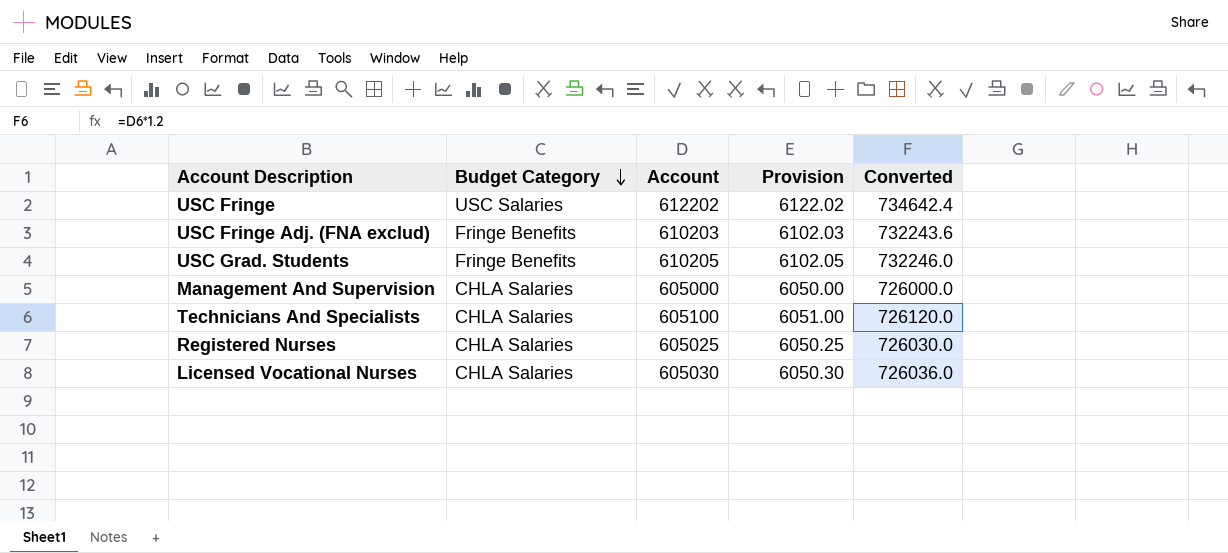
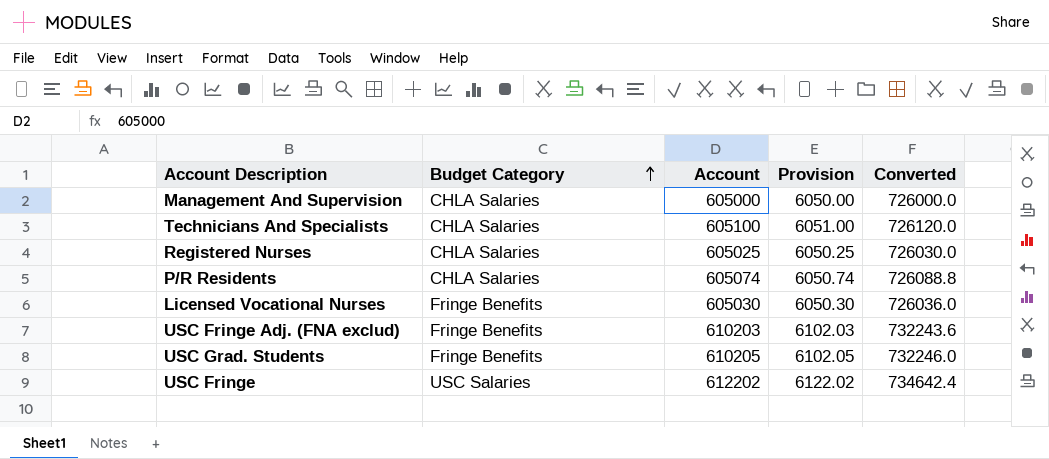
row order: Budget Category descending -> Budget Category ascending
row P/R Residents: none -> CHLA Salaries | 605074 | 6050.74 | 726088.8
Licensed Vocational Nurses | Budget Category: CHLA Salaries -> Fringe Benefits

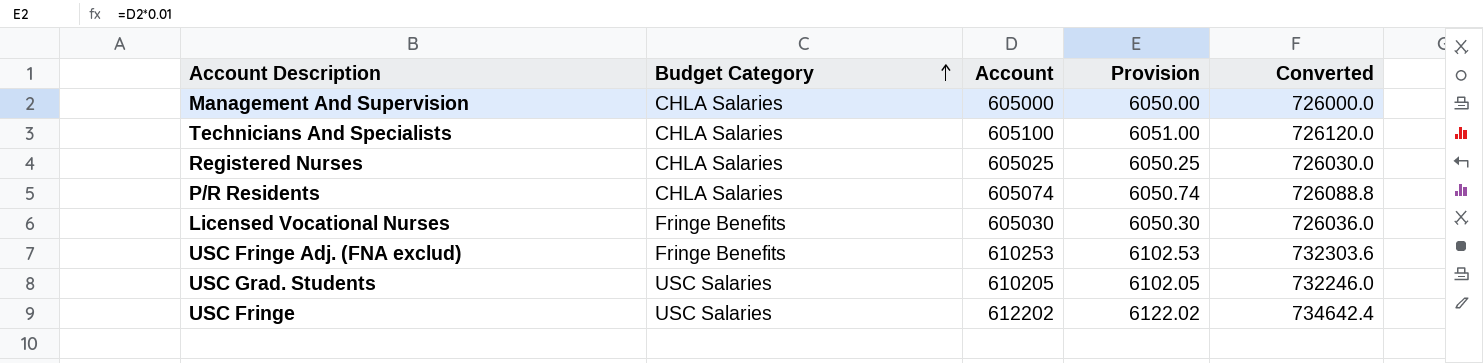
USC Fringe Adj. (FNA exclud) | Account: 610203 -> 610253
USC Fringe Adj. (FNA exclud) | Provision: 6102.03 -> 6102.53
USC Fringe Adj. (FNA exclud) | Converted: 732243.6 -> 732303.6
USC Grad. Students | Budget Category: Fringe Benefits -> USC Salaries

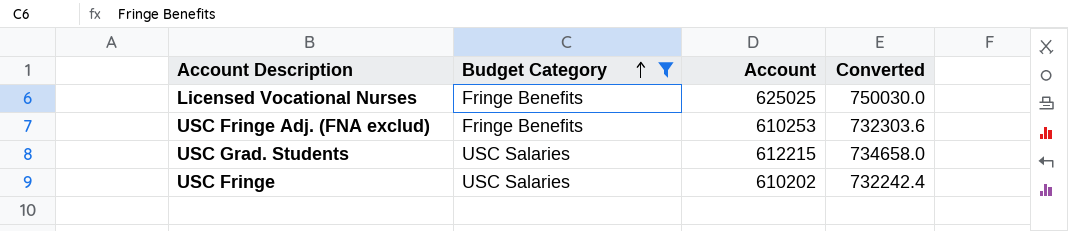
filter: none -> Budget Category != CHLA Salaries
column Provision | formula: [Account] * 0.01 -> none
Licensed Vocational Nurses | Account: 605030 -> 625025
Licensed Vocational Nurses | Converted: 726036.0 -> 750030.0
USC Grad. Students | Account: 610205 -> 612215
USC Grad. Students | Converted: 732246.0 -> 734658.0
USC Fringe | Account: 612202 -> 610202
USC Fringe | Converted: 734642.4 -> 732242.4

